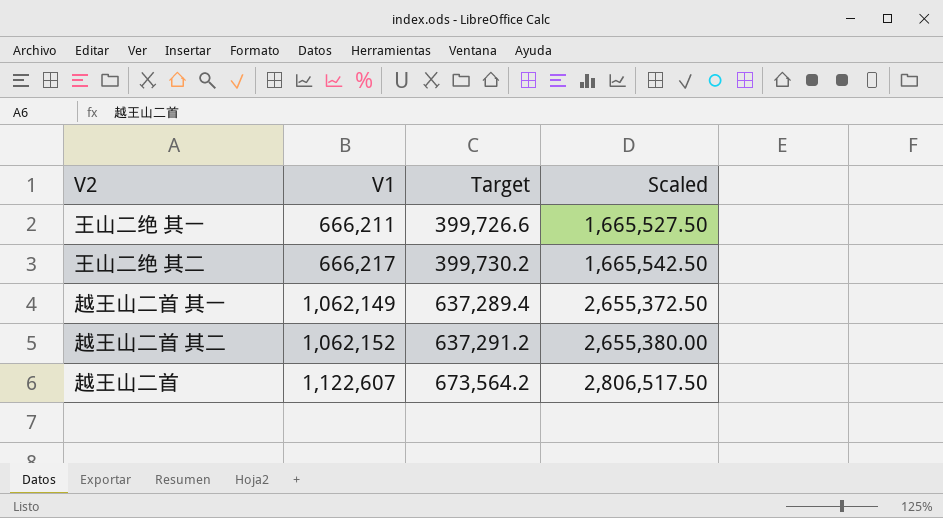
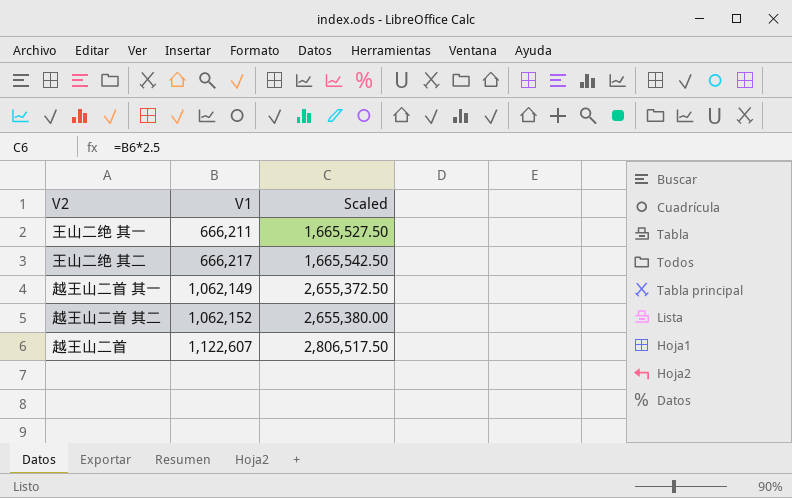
column Target | formula: [V1] * 0.6 -> none

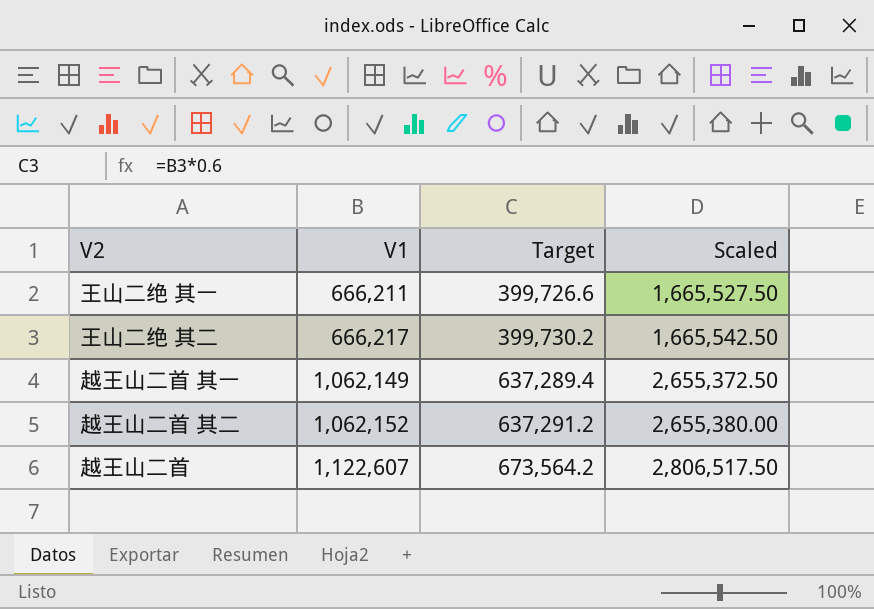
column Target | formula: none -> [V1] * 0.6

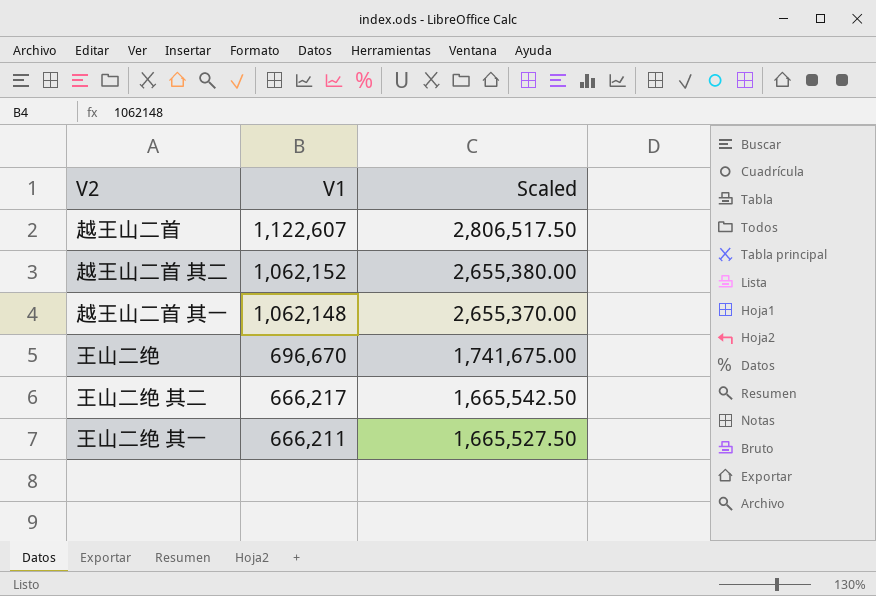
row order: V1 ascending -> V1 descending
column Target | formula: [V1] * 0.6 -> none
越王山二首 其一 | V1: 1,062,149 -> 1,062,148
越王山二首 其一 | Scaled: 2,655,372.50 -> 2,655,370.00
row 王山二绝: none -> 696,670 | 1,741,675.00

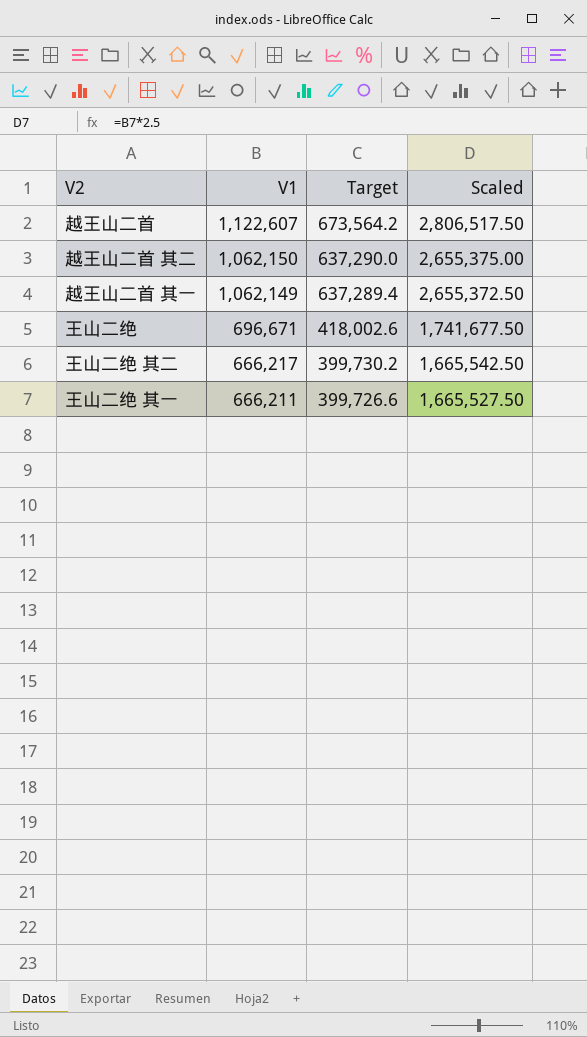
column Target | formula: none -> [V1] * 0.6
越王山二首 其二 | V1: 1,062,152 -> 1,062,150
越王山二首 其二 | Scaled: 2,655,380.00 -> 2,655,375.00
越王山二首 其一 | V1: 1,062,148 -> 1,062,149
越王山二首 其一 | Scaled: 2,655,370.00 -> 2,655,372.50
王山二绝 | V1: 696,670 -> 696,671
王山二绝 | Scaled: 1,741,675.00 -> 1,741,677.50

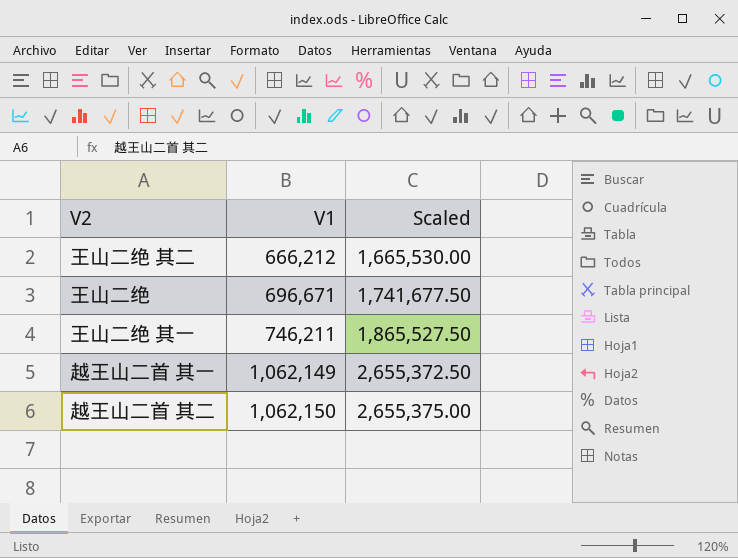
row order: V1 descending -> V1 ascending
column Target | formula: [V1] * 0.6 -> none
row 越王山二首: 1,122,607 | 673,564.2 | 2,806,517.50 -> none
王山二绝 其二 | V1: 666,217 -> 666,212
王山二绝 其二 | Scaled: 1,665,542.50 -> 1,665,530.00
王山二绝 其一 | V1: 666,211 -> 746,211
王山二绝 其一 | Scaled: 1,665,527.50 -> 1,865,527.50

